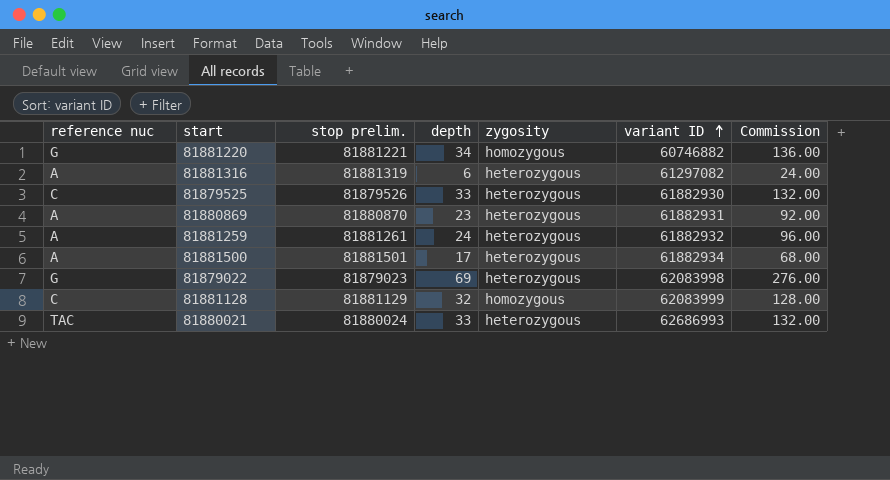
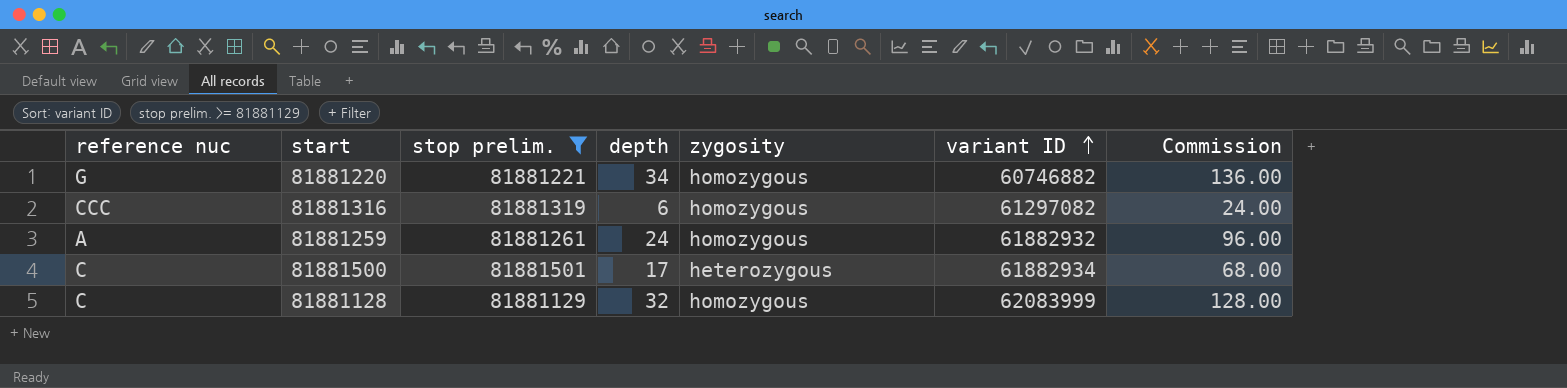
filter: none -> stop prelim. >= 81881129
81881316 | reference nuc: A -> CCC
81881316 | zygosity: heterozygous -> homozygous
81881259 | zygosity: heterozygous -> homozygous
81881500 | reference nuc: A -> C

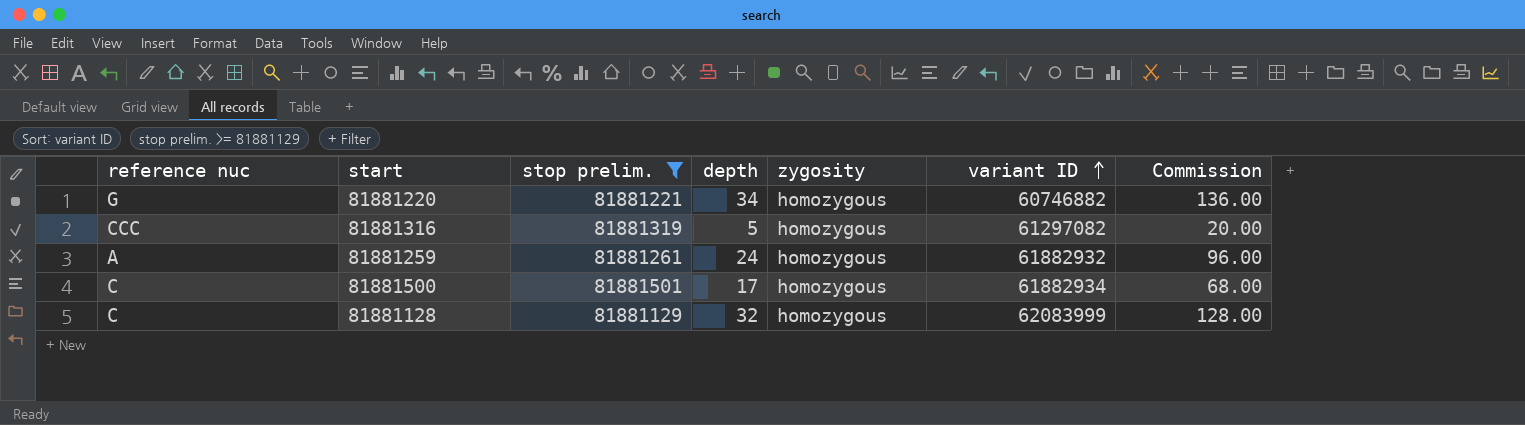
81881316 | depth: 6 -> 5
81881316 | Commission: 24.00 -> 20.00
81881500 | zygosity: heterozygous -> homozygous

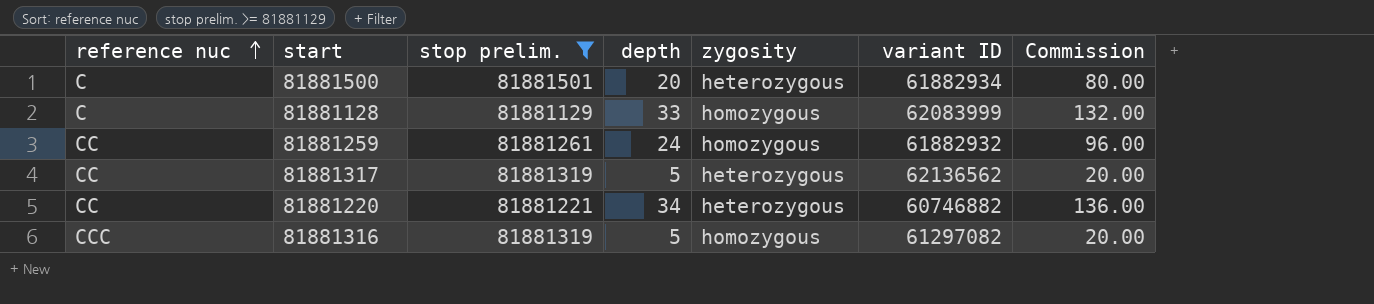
row order: variant ID ascending -> reference nuc ascending
81881500 | depth: 17 -> 20
81881500 | zygosity: homozygous -> heterozygous
81881500 | Commission: 68.00 -> 80.00
81881128 | depth: 32 -> 33
81881128 | Commission: 128.00 -> 132.00
81881259 | reference nuc: A -> CC
row 81881317: none -> CC | 81881319 | 5 | heterozygous | 62136562 | 20.00
81881220 | reference nuc: G -> CC
81881220 | zygosity: homozygous -> heterozygous

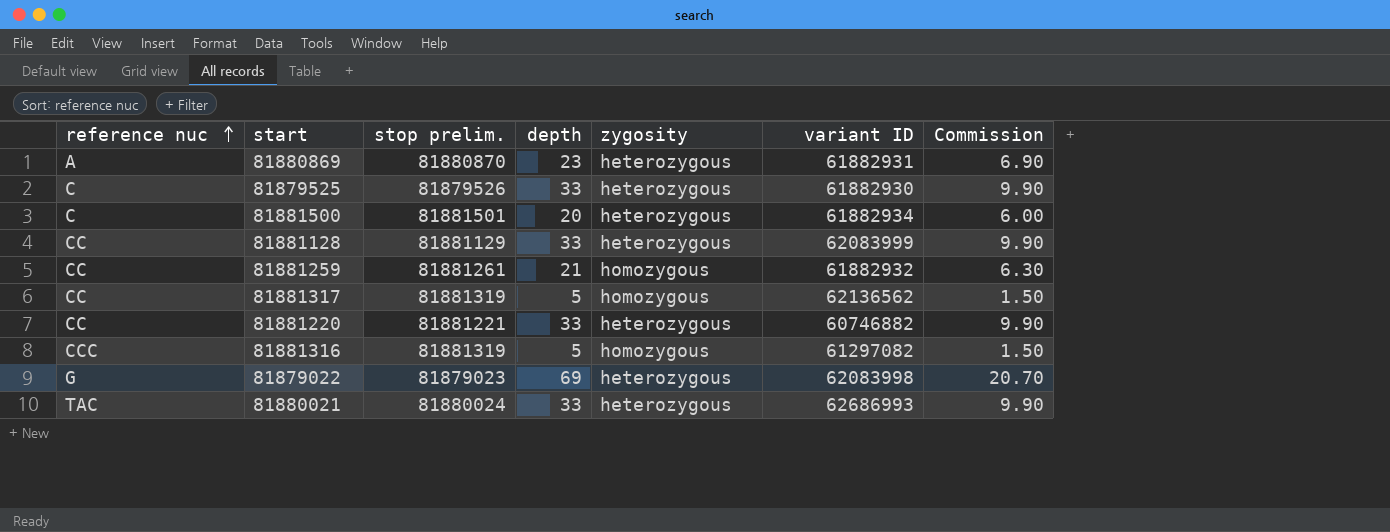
filter: stop prelim. >= 81881129 -> none
column Commission | formula: [depth] * 4 -> [depth] * 0.3
81881128 | reference nuc: C -> CC
81881128 | zygosity: homozygous -> heterozygous
81881259 | depth: 24 -> 21
81881317 | zygosity: heterozygous -> homozygous
81881220 | depth: 34 -> 33

